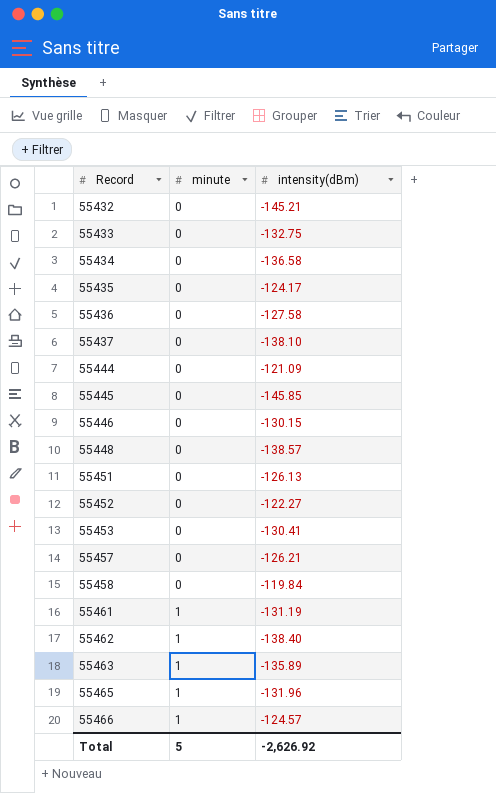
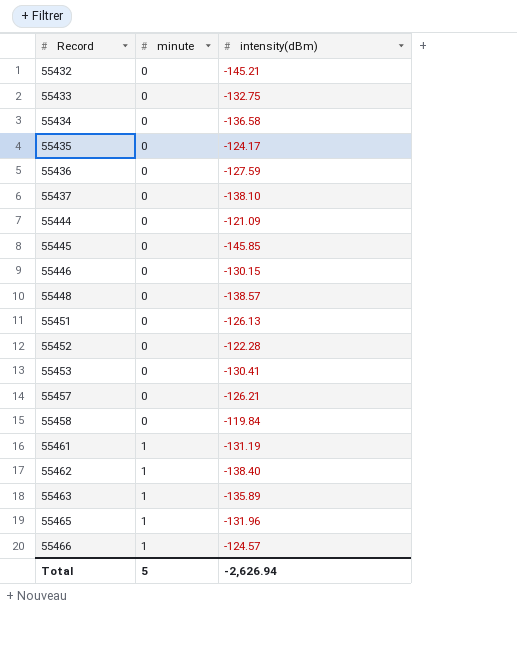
55436 | intensity(dBm): -127.58 -> -127.59
55452 | intensity(dBm): -122.27 -> -122.28
Total | intensity(dBm): -2,626.92 -> -2,626.94

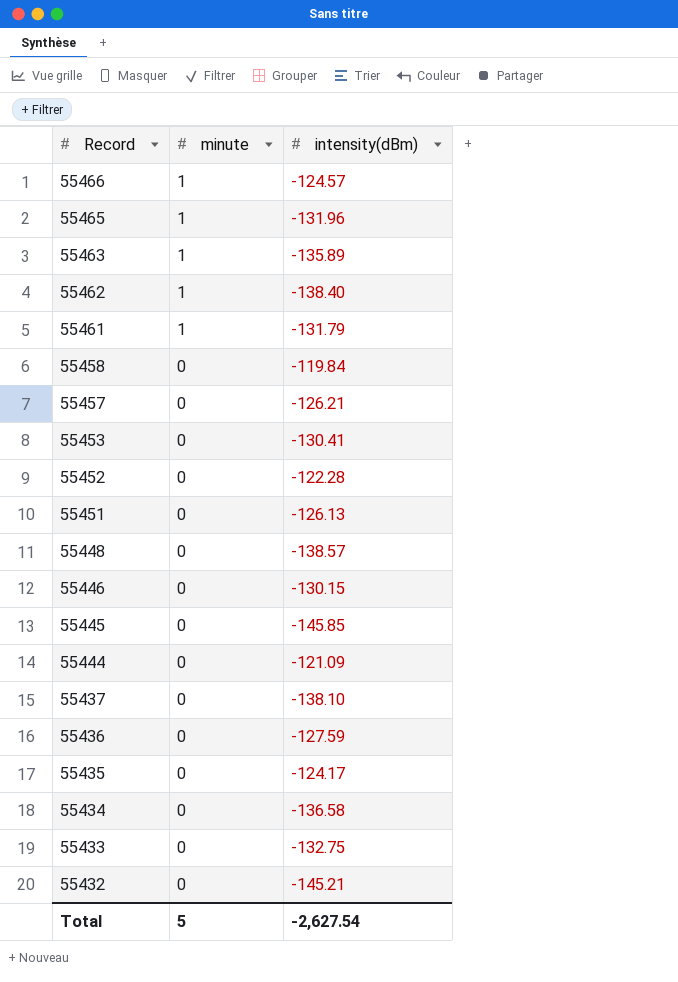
row order: Record ascending -> Record descending
55461 | intensity(dBm): -131.19 -> -131.79
Total | intensity(dBm): -2,626.94 -> -2,627.54

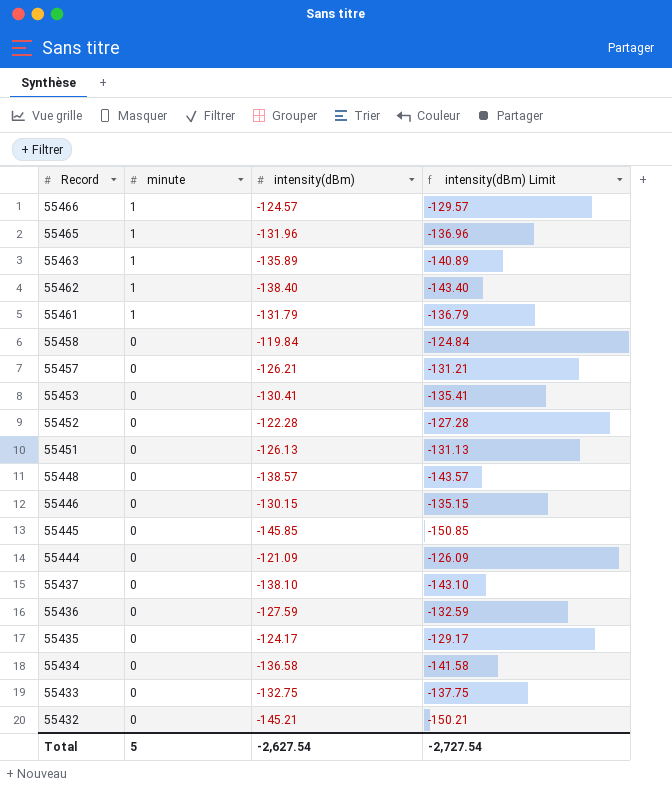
column intensity(dBm) Limit | formula: none -> [intensity(dBm)] - 5

